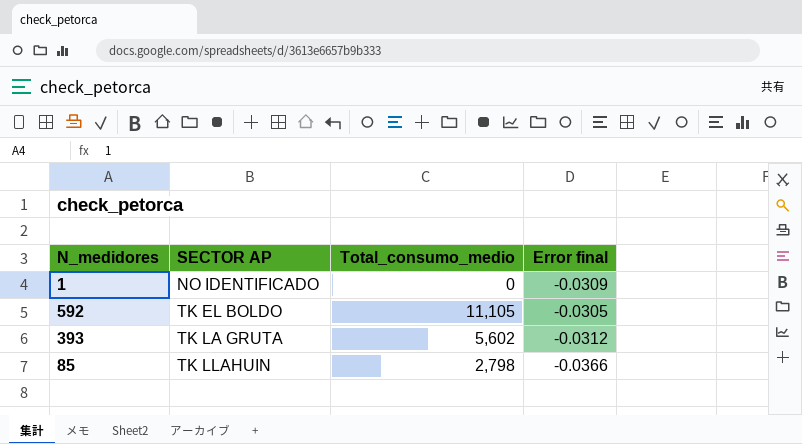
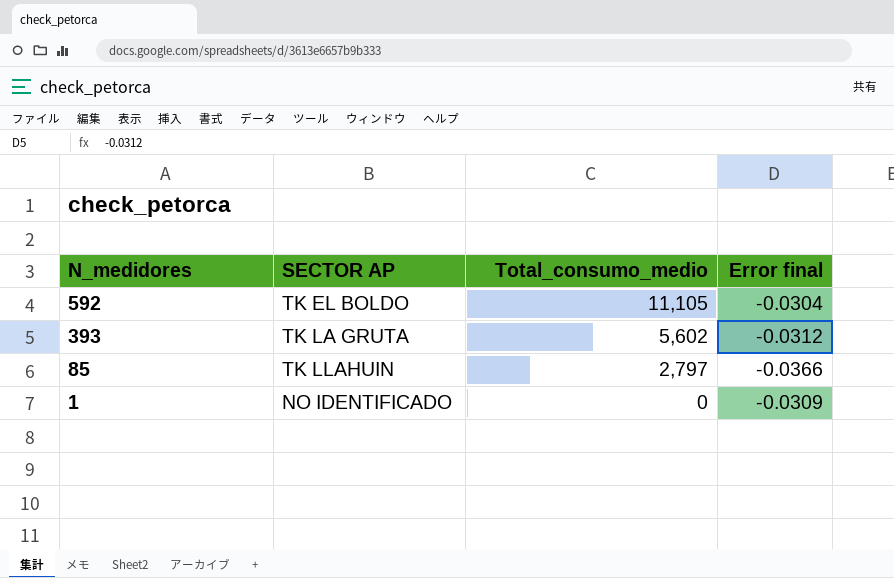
row order: SECTOR AP ascending -> N_medidores descending
592 | Error final: -0.0305 -> -0.0304
85 | Total_consumo_medio: 2,798 -> 2,797

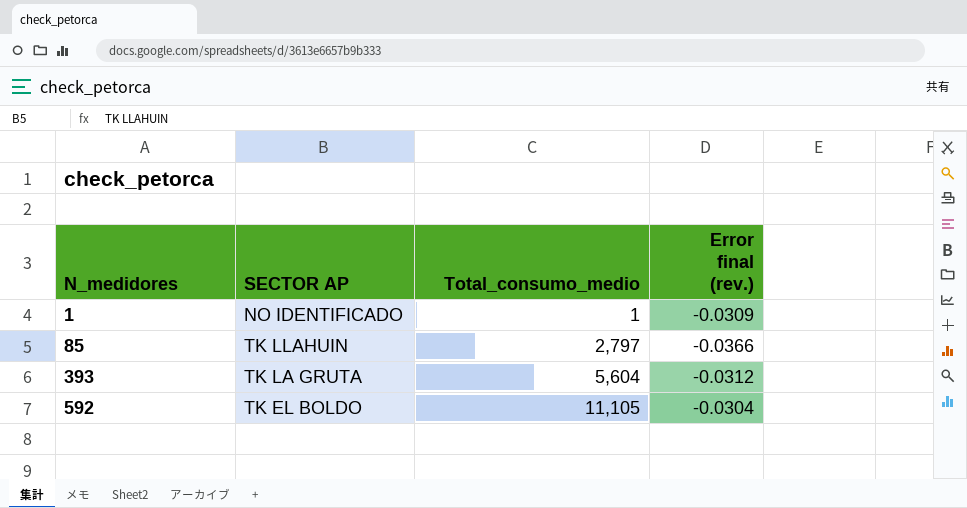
row order: N_medidores descending -> N_medidores ascending
column name: Error final -> Error final (rev.)
1 | Total_consumo_medio: 0 -> 1
393 | Total_consumo_medio: 5,602 -> 5,604

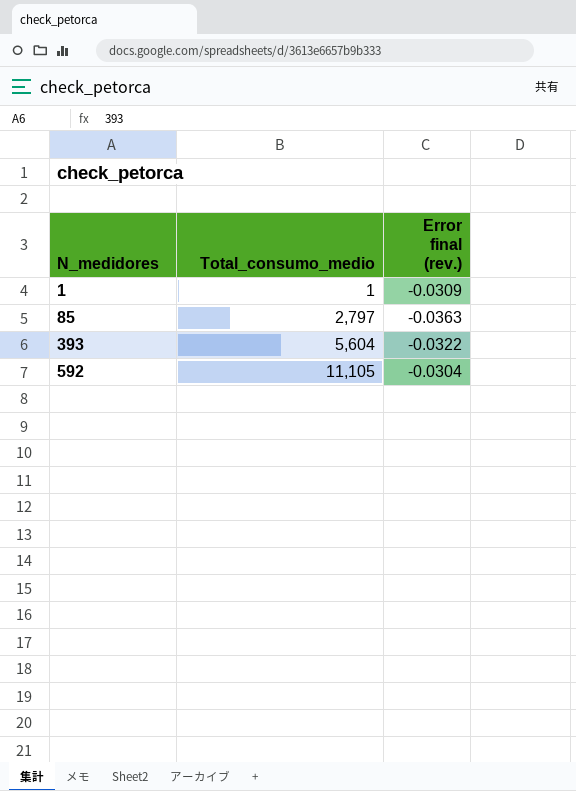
column SECTOR AP | position: 2 -> none
85 | Error final (rev.): -0.0366 -> -0.0363
393 | Error final (rev.): -0.0312 -> -0.0322

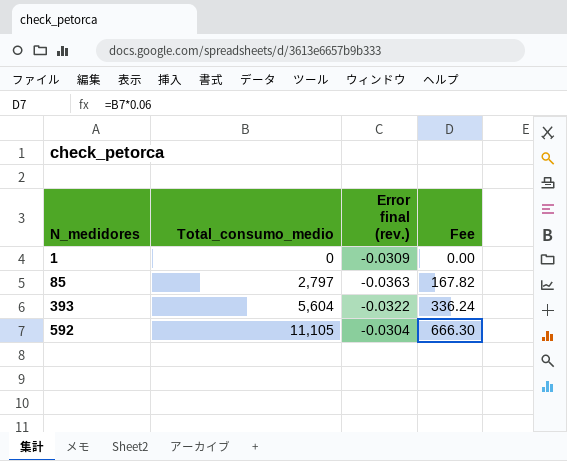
column Fee | formula: none -> [Total_consumo_medio] * 0.06
1 | Total_consumo_medio: 1 -> 0

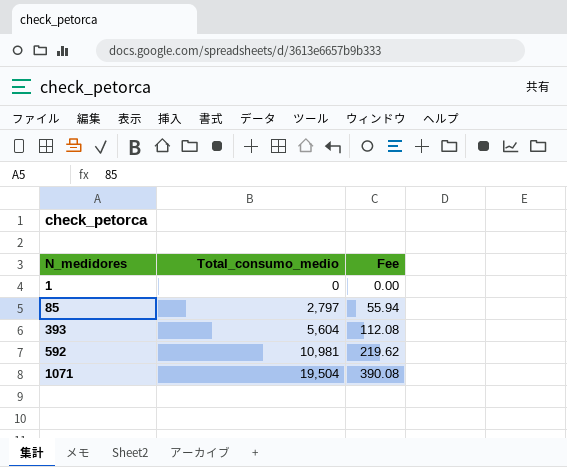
column Error final (rev.) | position: 3 -> none
column Fee | formula: [Total_consumo_medio] * 0.06 -> [Total_consumo_medio] * 0.02
592 | Total_consumo_medio: 11,105 -> 10,981
row 1071: none -> 19,504 | 390.08

